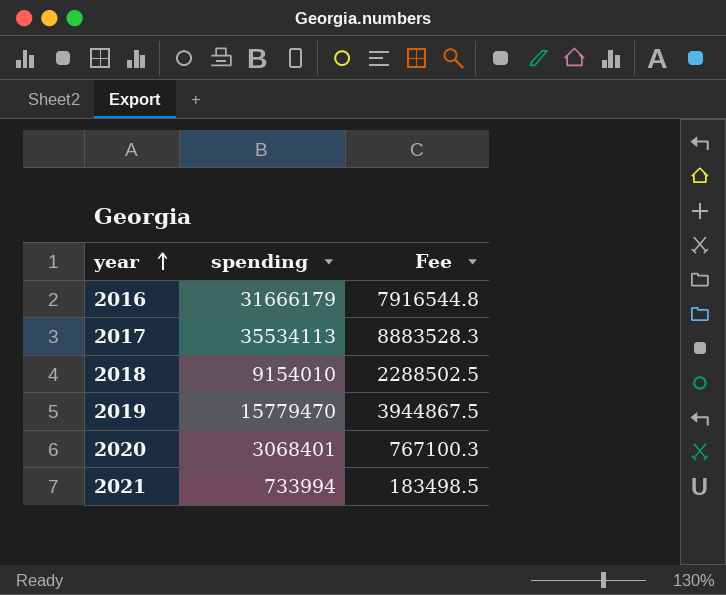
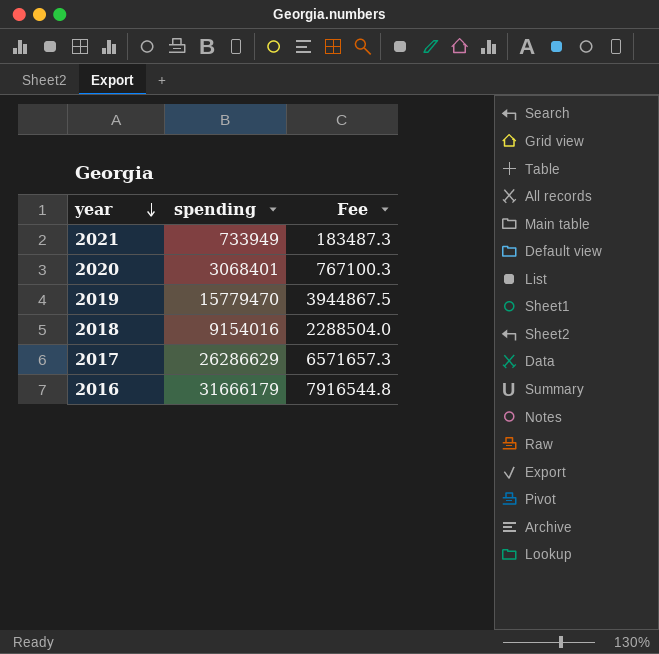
row order: year ascending -> year descending
2021 | spending: 733994 -> 733949
2021 | Fee: 183498.5 -> 183487.3
2018 | spending: 9154010 -> 9154016
2018 | Fee: 2288502.5 -> 2288504.0
2017 | spending: 35534113 -> 26286629
2017 | Fee: 8883528.3 -> 6571657.3

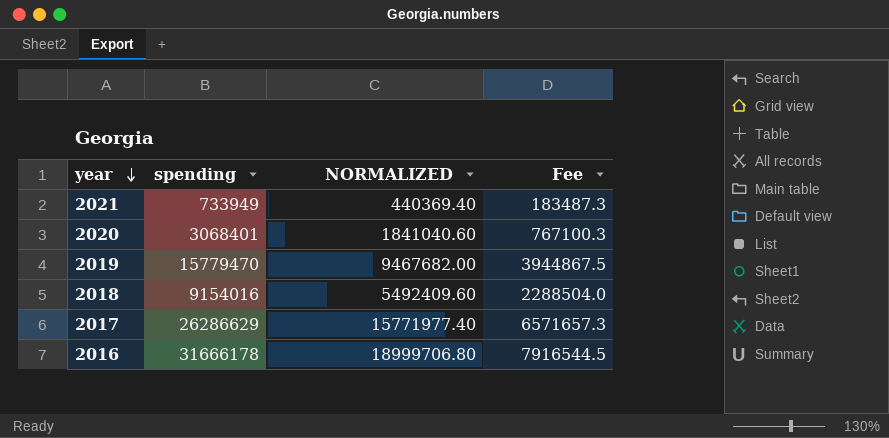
column NORMALIZED | formula: none -> [spending] * 0.6
2016 | spending: 31666179 -> 31666178
2016 | Fee: 7916544.8 -> 7916544.5

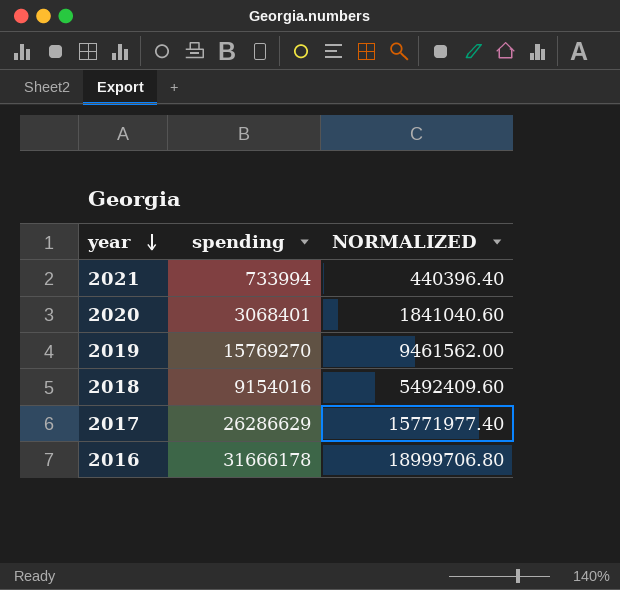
column Fee | formula: [spending] * 0.25 -> none
2021 | spending: 733949 -> 733994
2021 | NORMALIZED: 440369.40 -> 440396.40
2019 | spending: 15779470 -> 15769270
2019 | NORMALIZED: 9467682.00 -> 9461562.00

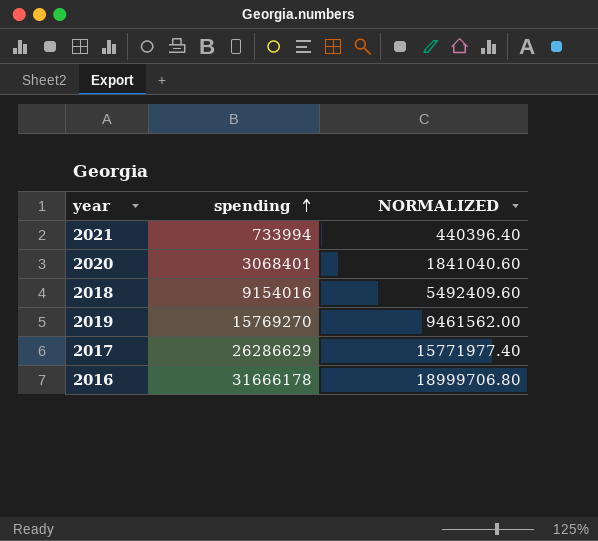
row order: year descending -> spending ascending

